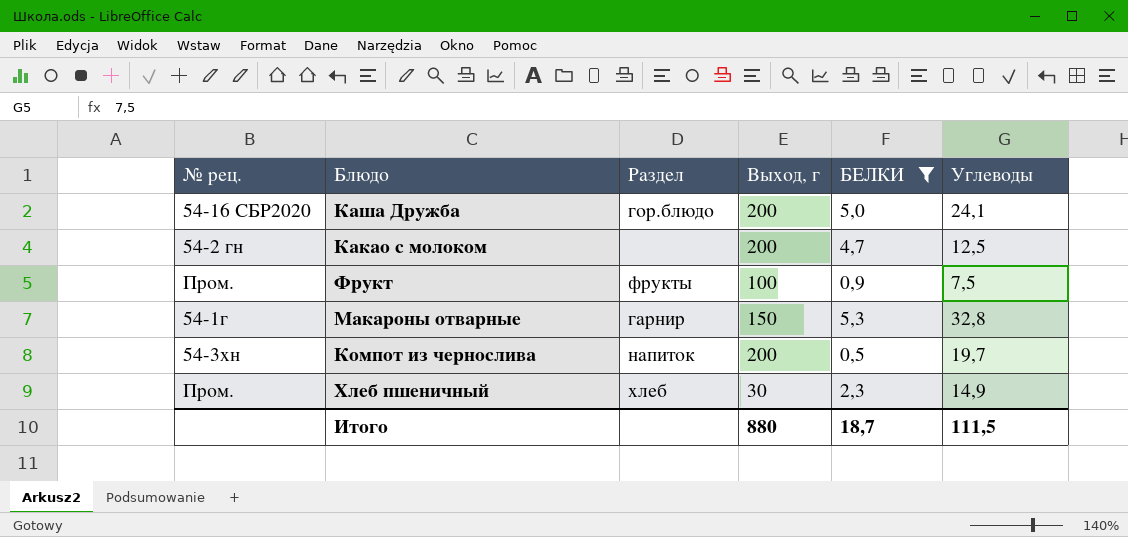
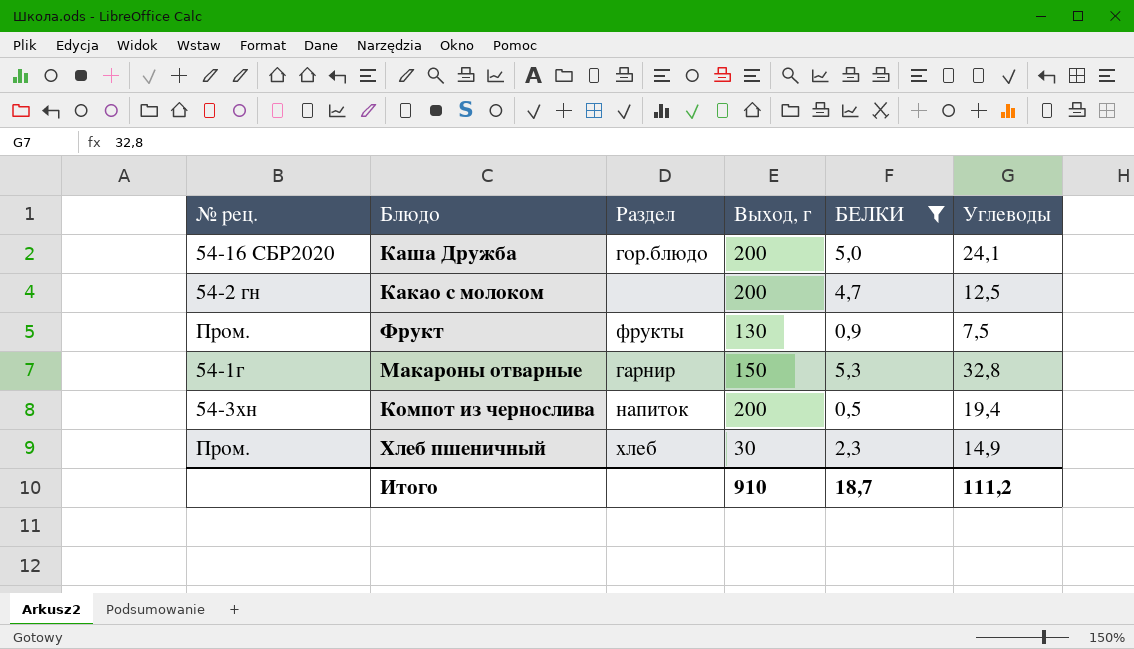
Фрукт | Выход, г: 100 -> 130
Компот из чернослива | Углеводы: 19,7 -> 19,4
Итого | Выход, г: 880 -> 910
Итого | Углеводы: 111,5 -> 111,2

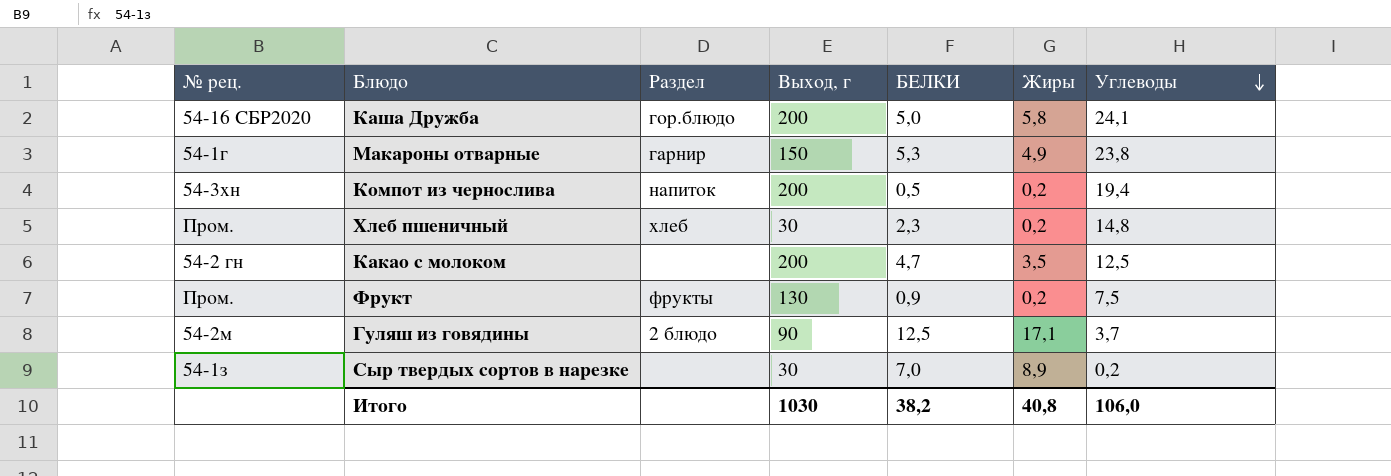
filter: БЕЛКИ <= 5,3 -> none
row order: none -> Углеводы descending
column Жиры | position: none -> 6
Макароны отварные | Углеводы: 32,8 -> 23,8
Хлеб пшеничный | Углеводы: 14,9 -> 14,8
Итого | Выход, г: 910 -> 1030
Итого | БЕЛКИ: 18,7 -> 38,2
Итого | Углеводы: 111,2 -> 106,0

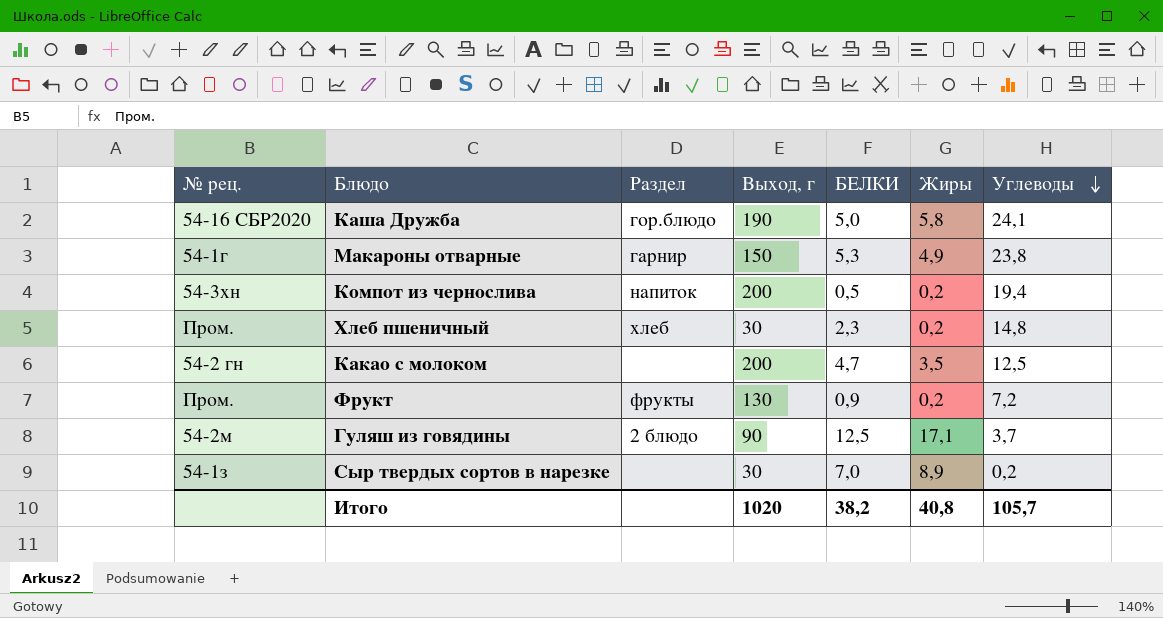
Каша Дружба | Выход, г: 200 -> 190
Фрукт | Углеводы: 7,5 -> 7,2
Итого | Выход, г: 1030 -> 1020
Итого | Углеводы: 106,0 -> 105,7

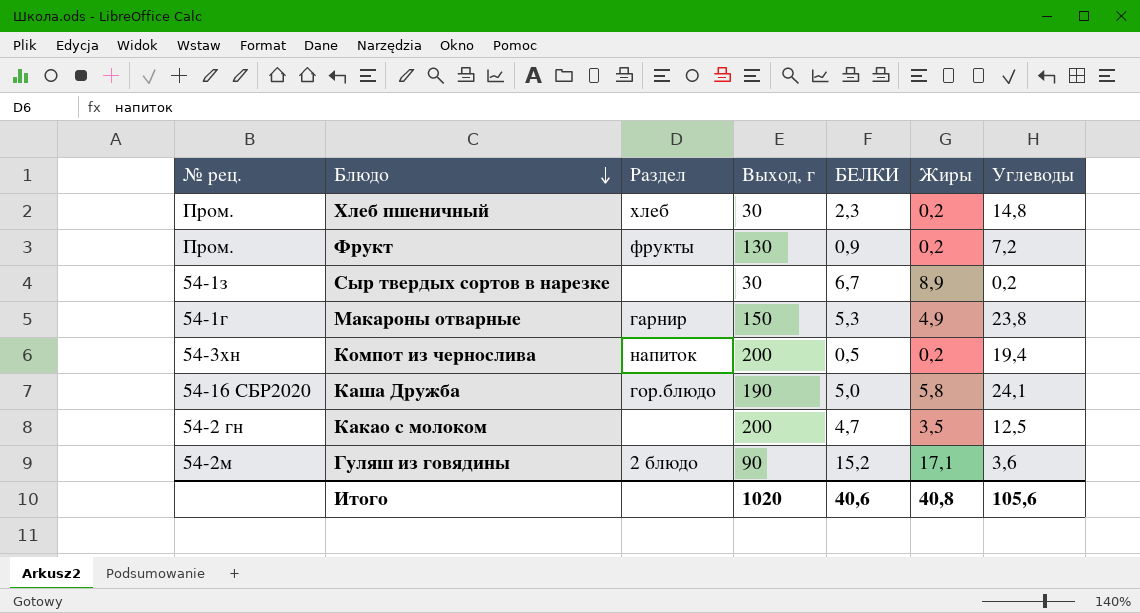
row order: Углеводы descending -> Блюдо descending
Сыр твердых сортов в нарезке | БЕЛКИ: 7,0 -> 6,7
Гуляш из говядины | БЕЛКИ: 12,5 -> 15,2
Гуляш из говядины | Углеводы: 3,7 -> 3,6
Итого | БЕЛКИ: 38,2 -> 40,6
Итого | Углеводы: 105,7 -> 105,6

